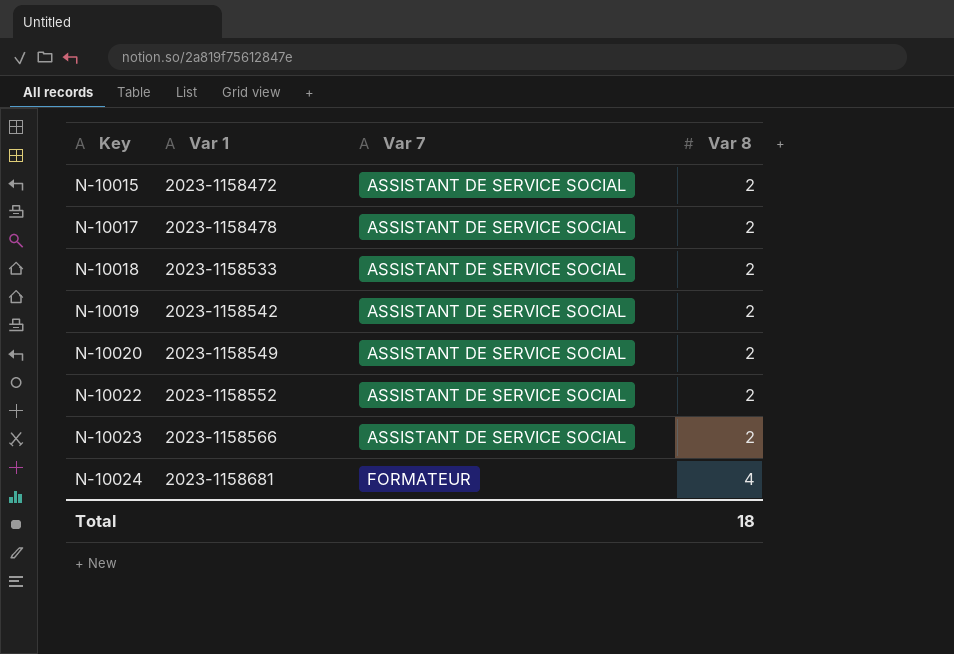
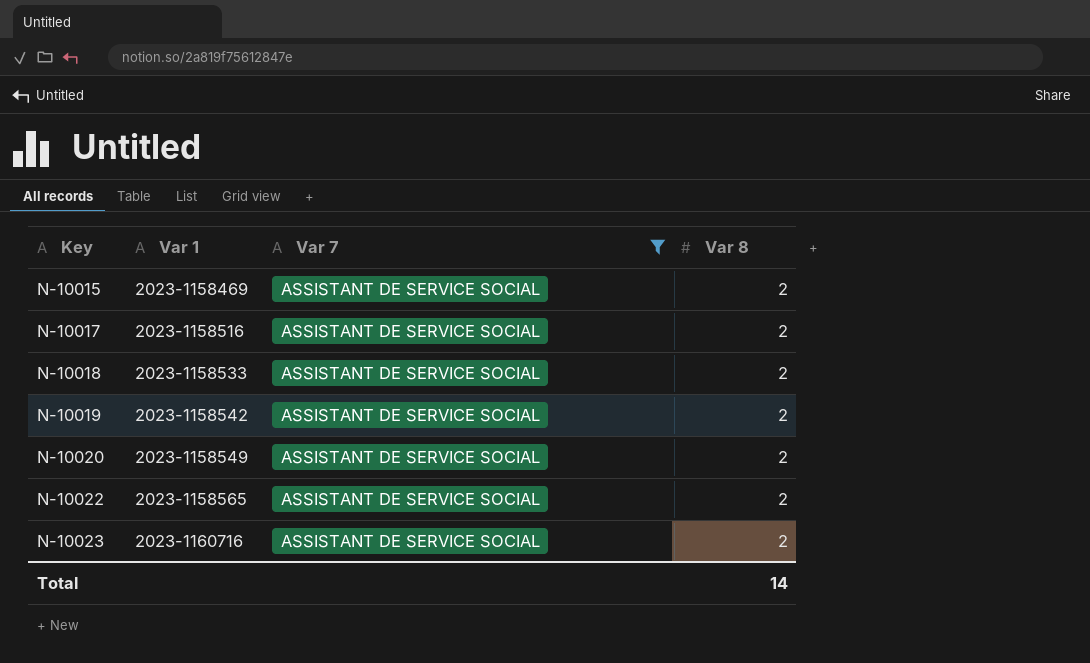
filter: none -> Var 7 = ASSISTANT DE SERVICE SOCIAL
N-10015 | Var 1: 2023-1158472 -> 2023-1158469
N-10017 | Var 1: 2023-1158478 -> 2023-1158516
N-10022 | Var 1: 2023-1158552 -> 2023-1158565
N-10023 | Var 1: 2023-1158566 -> 2023-1160716
Total | Var 8: 18 -> 14

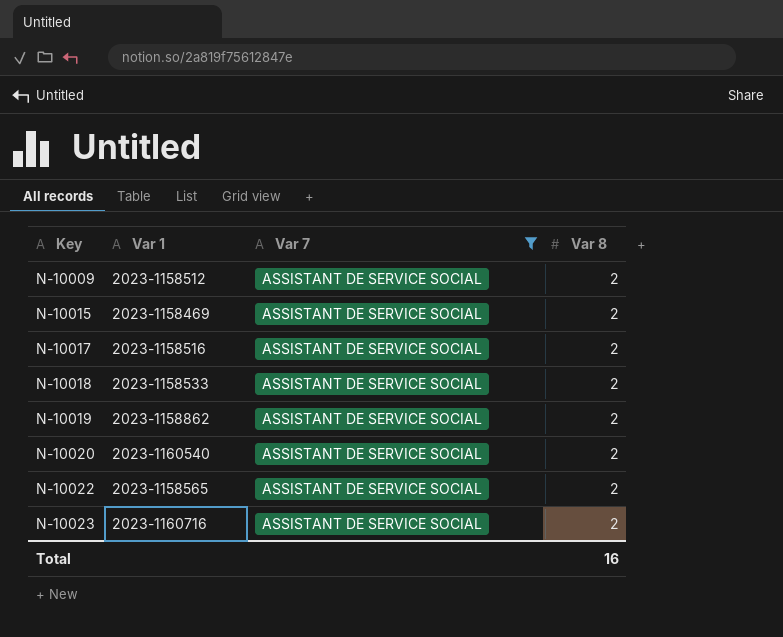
row N-10009: none -> 2023-1158512 | ASSISTANT DE SERVICE SOCIAL | 2
N-10019 | Var 1: 2023-1158542 -> 2023-1158862
N-10020 | Var 1: 2023-1158549 -> 2023-1160540
Total | Var 8: 14 -> 16

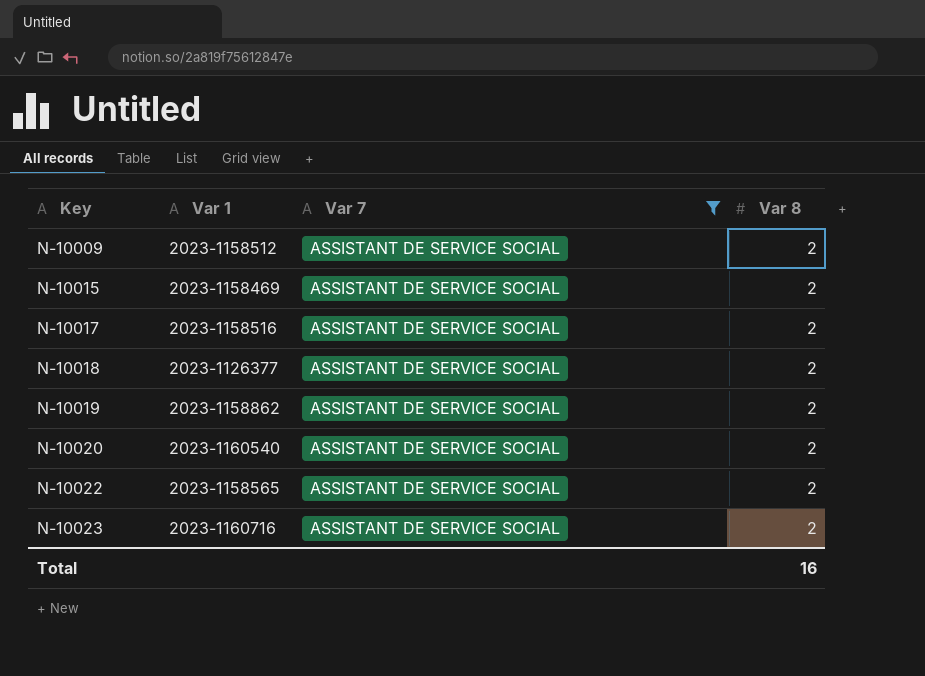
N-10018 | Var 1: 2023-1158533 -> 2023-1126377

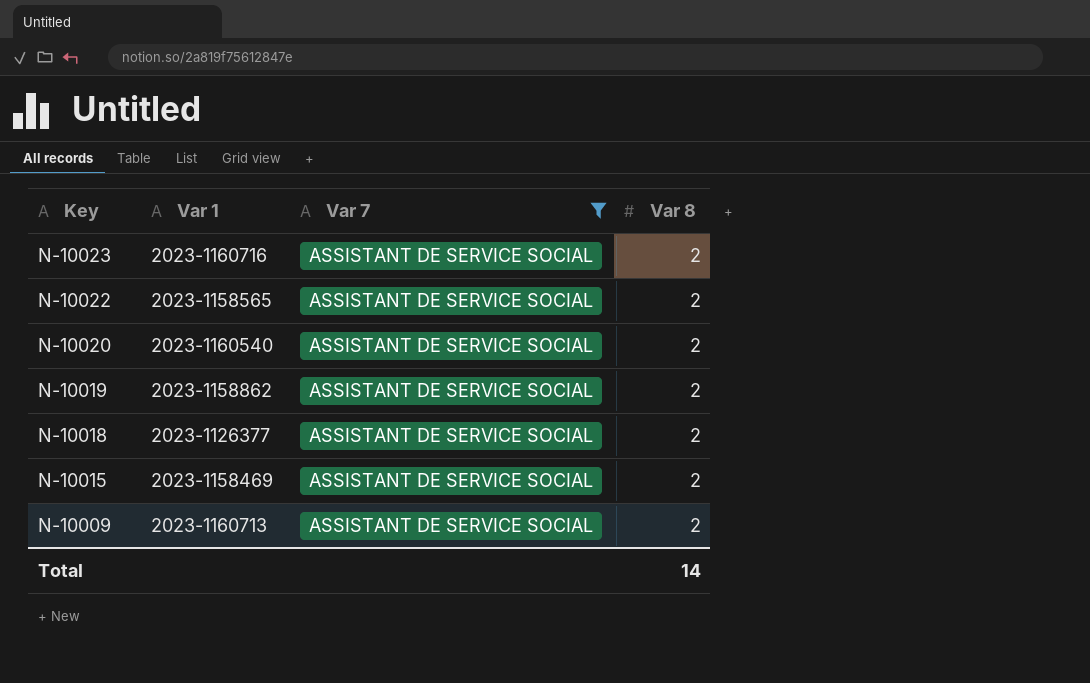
row order: Key ascending -> Key descending
row N-10017: 2023-1158516 | ASSISTANT DE SERVICE SOCIAL | 2 -> none
N-10009 | Var 1: 2023-1158512 -> 2023-1160713
Total | Var 8: 16 -> 14

